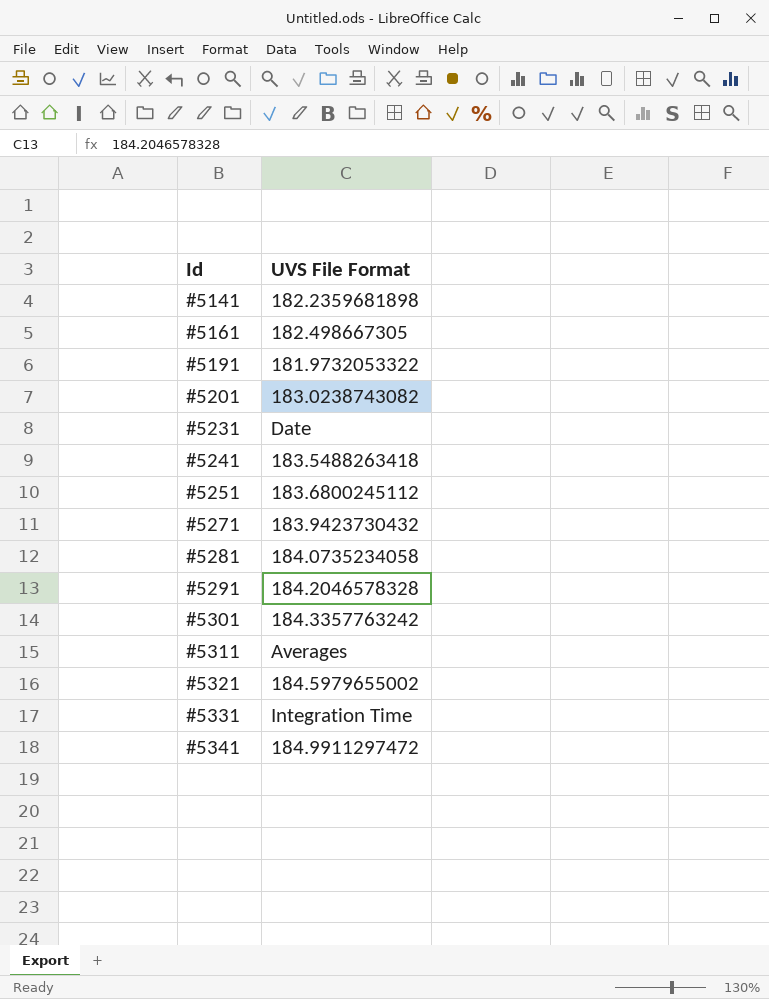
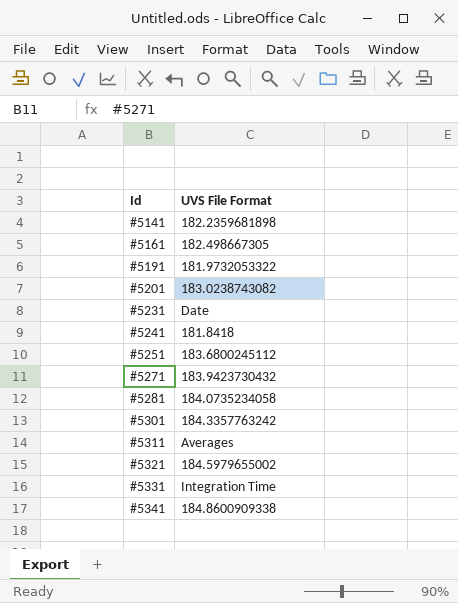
row #5291: 184.2046578328 -> none
#5241 | UVS File Format: 183.5488263418 -> 181.8418
#5341 | UVS File Format: 184.9911297472 -> 184.8600909338

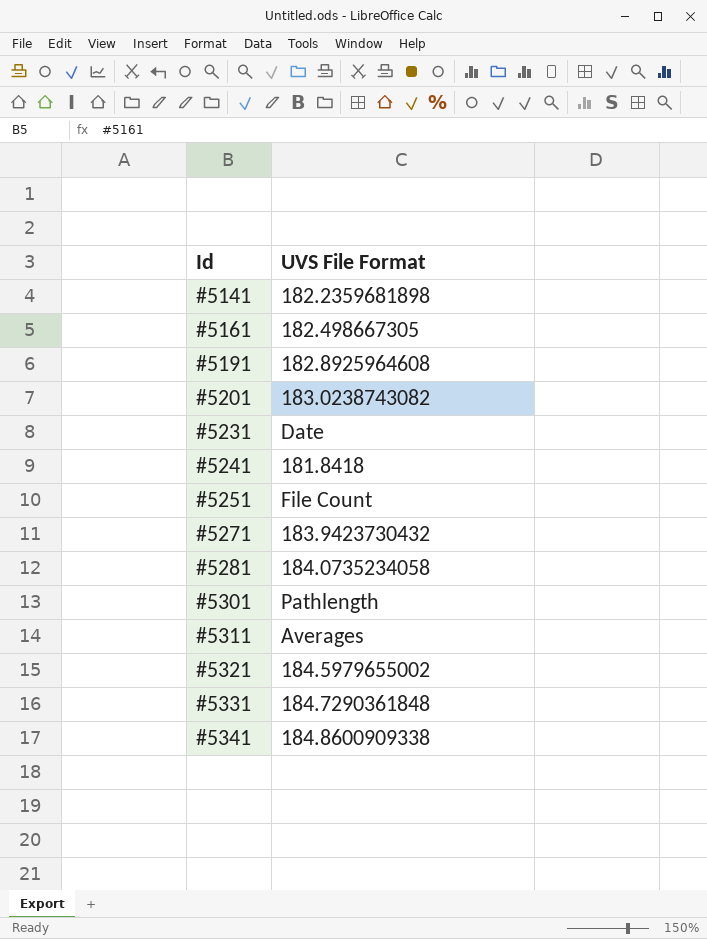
#5191 | UVS File Format: 181.9732053322 -> 182.8925964608
#5251 | UVS File Format: 183.6800245112 -> File Count
#5301 | UVS File Format: 184.3357763242 -> Pathlength
#5331 | UVS File Format: Integration Time -> 184.7290361848

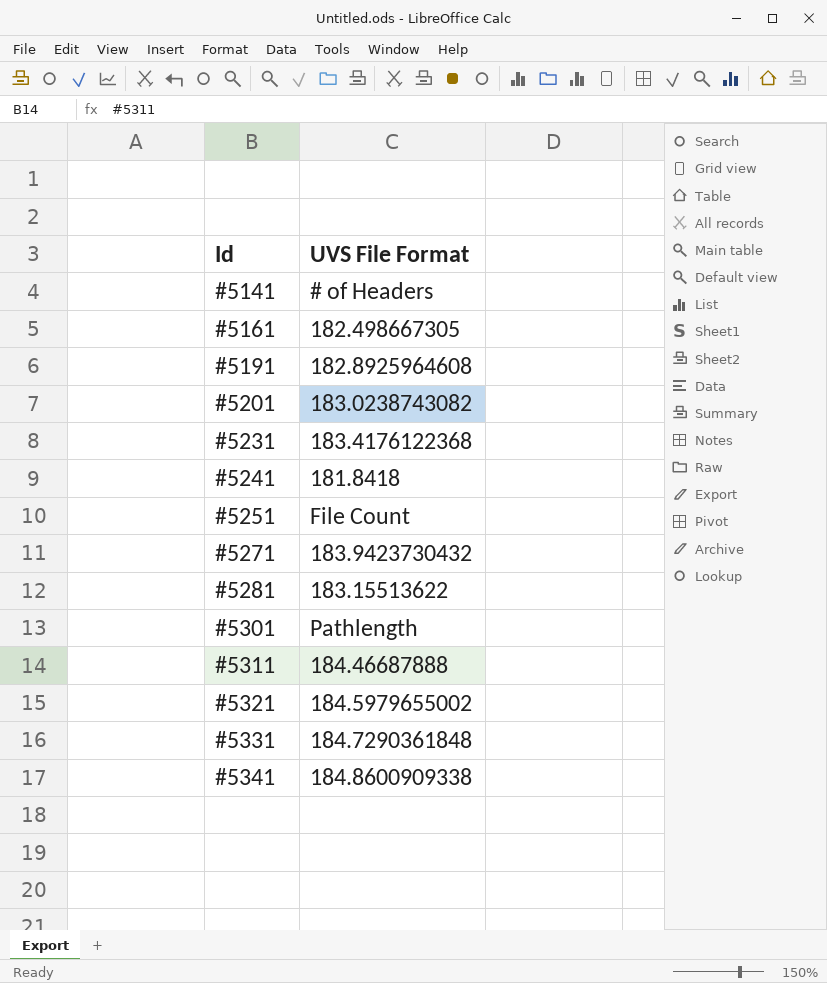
#5141 | UVS File Format: 182.2359681898 -> # of Headers
#5231 | UVS File Format: Date -> 183.4176122368
#5281 | UVS File Format: 184.0735234058 -> 183.15513622
#5311 | UVS File Format: Averages -> 184.46687888

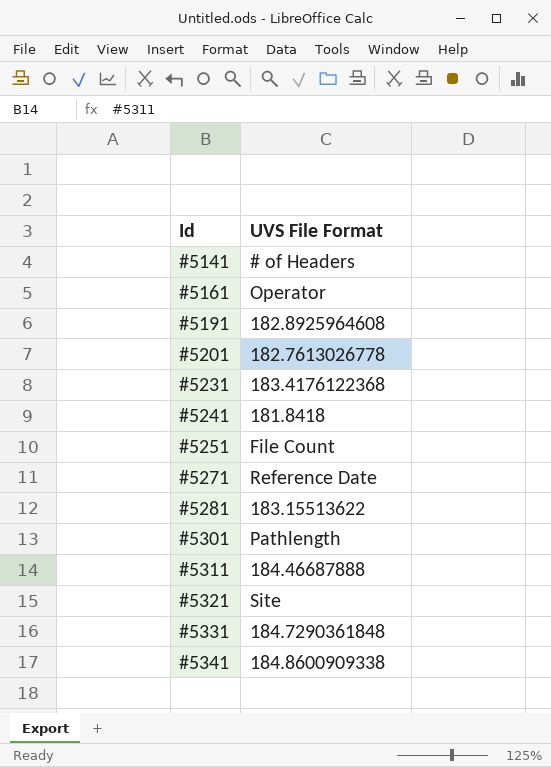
#5161 | UVS File Format: 182.498667305 -> Operator
#5201 | UVS File Format: 183.0238743082 -> 182.7613026778
#5271 | UVS File Format: 183.9423730432 -> Reference Date
#5321 | UVS File Format: 184.5979655002 -> Site

